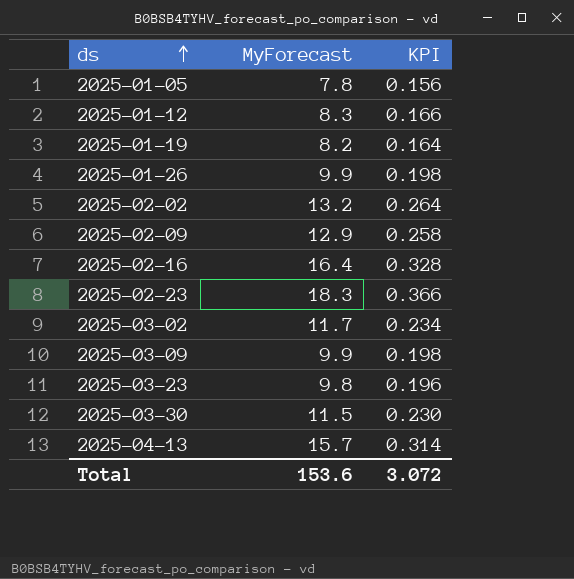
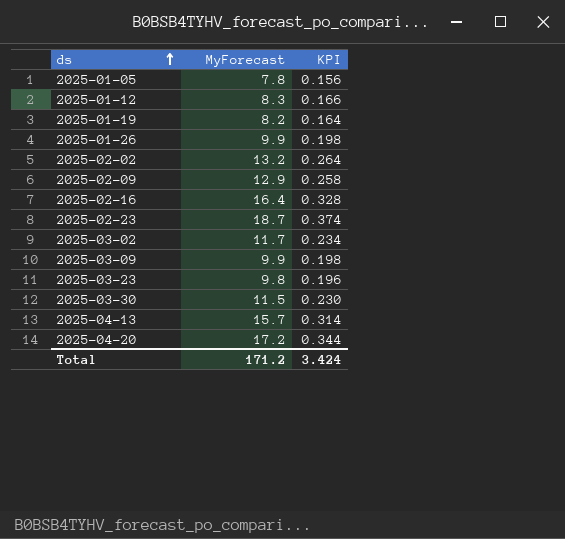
2025-02-23 | MyForecast: 18.3 -> 18.7
2025-02-23 | KPI: 0.366 -> 0.374
row 2025-04-20: none -> 17.2 | 0.344
Total | MyForecast: 153.6 -> 171.2
Total | KPI: 3.072 -> 3.424

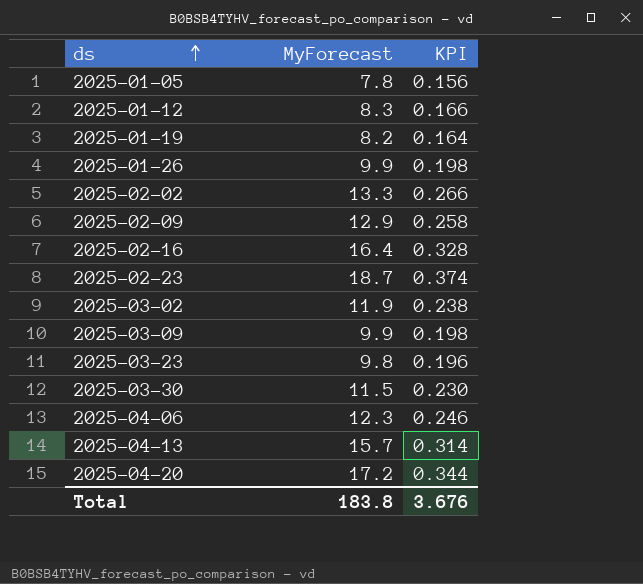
2025-02-02 | MyForecast: 13.2 -> 13.3
2025-02-02 | KPI: 0.264 -> 0.266
2025-03-02 | MyForecast: 11.7 -> 11.9
2025-03-02 | KPI: 0.234 -> 0.238
row 2025-04-06: none -> 12.3 | 0.246
Total | MyForecast: 171.2 -> 183.8
Total | KPI: 3.424 -> 3.676

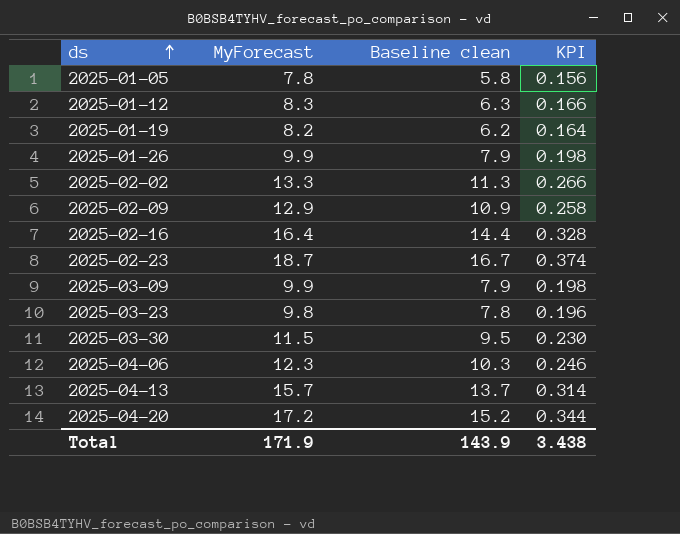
column Baseline clean | formula: none -> [MyForecast] - 2
row 2025-03-02: 11.9 | 0.238 -> none
Total | MyForecast: 183.8 -> 171.9
Total | KPI: 3.676 -> 3.438

